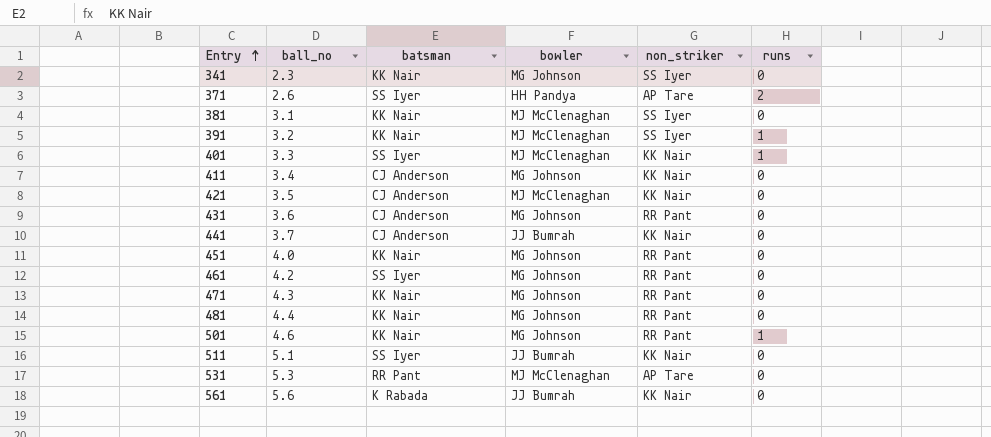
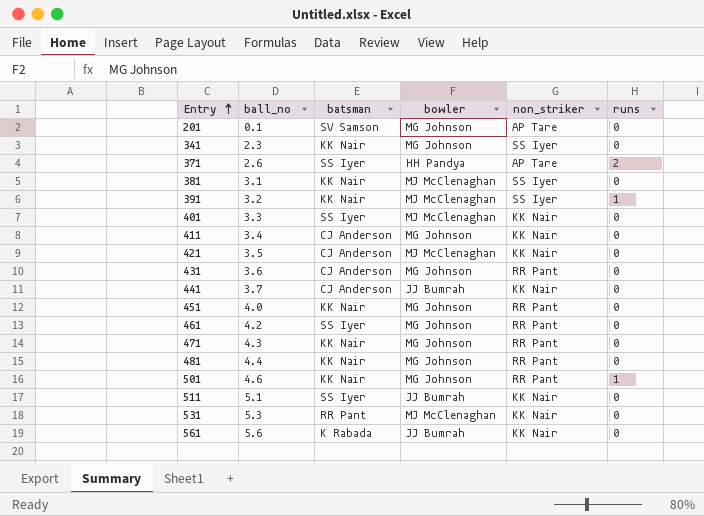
row 201: none -> 0.1 | SV Samson | MG Johnson | AP Tare | 0
401 | runs: 1 -> 0
531 | non_striker: AP Tare -> KK Nair

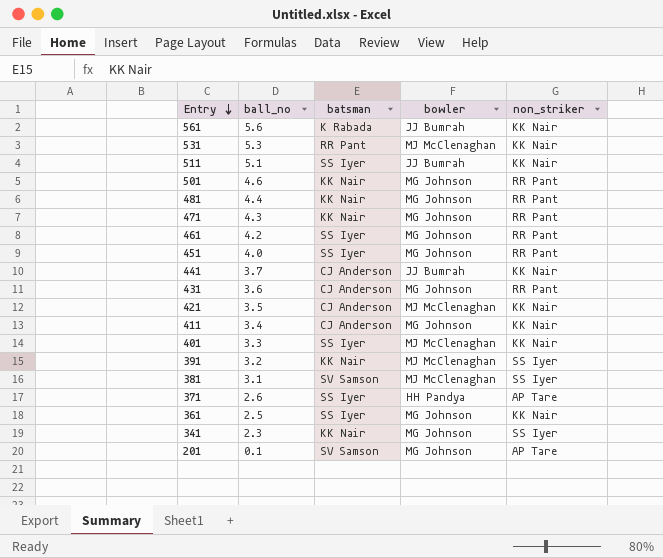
row order: Entry ascending -> Entry descending
column runs | position: 6 -> none
451 | batsman: KK Nair -> SS Iyer
381 | batsman: KK Nair -> SV Samson
row 361: none -> 2.5 | SS Iyer | MG Johnson | KK Nair

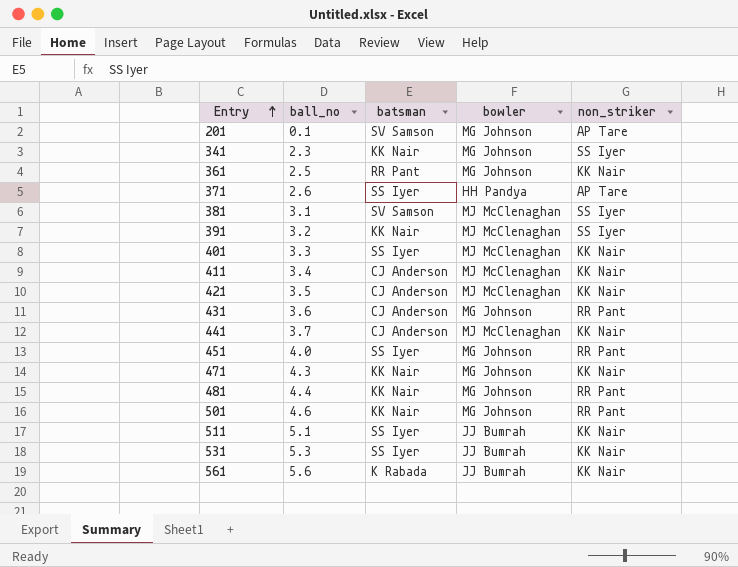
row order: Entry descending -> Entry ascending
row 461: 4.2 | SS Iyer | MG Johnson | RR Pant -> none
361 | batsman: SS Iyer -> RR Pant
411 | bowler: MG Johnson -> MJ McClenaghan
441 | bowler: JJ Bumrah -> MJ McClenaghan
471 | non_striker: RR Pant -> KK Nair
531 | batsman: RR Pant -> SS Iyer
531 | bowler: MJ McClenaghan -> JJ Bumrah

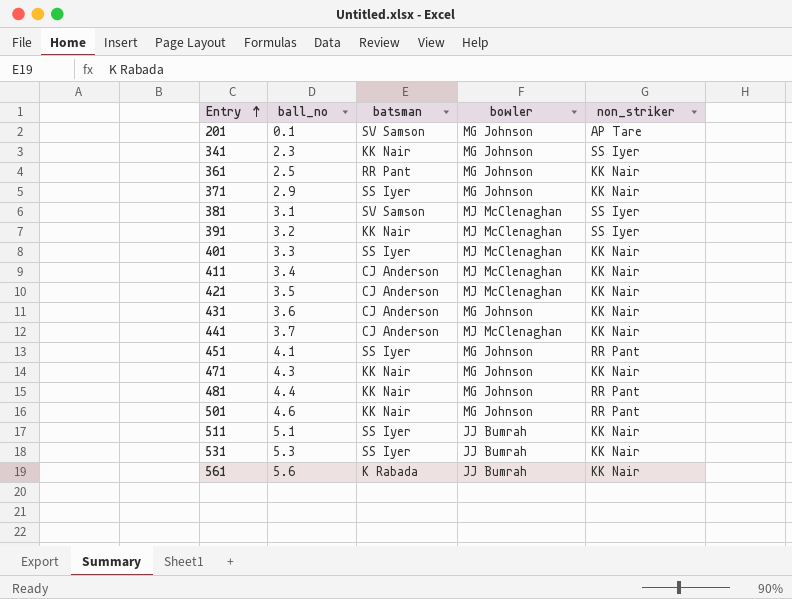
371 | ball_no: 2.6 -> 2.9
371 | bowler: HH Pandya -> MG Johnson
371 | non_striker: AP Tare -> KK Nair
431 | non_striker: RR Pant -> KK Nair
451 | ball_no: 4.0 -> 4.1

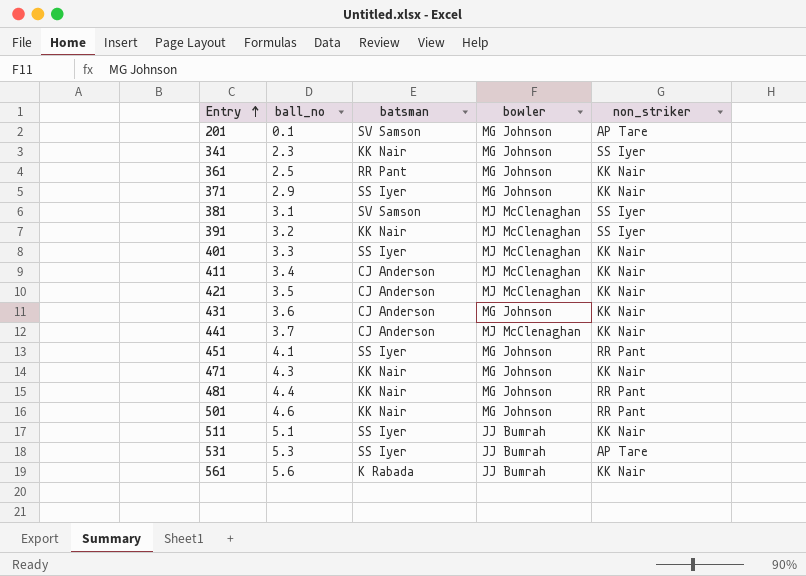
531 | non_striker: KK Nair -> AP Tare

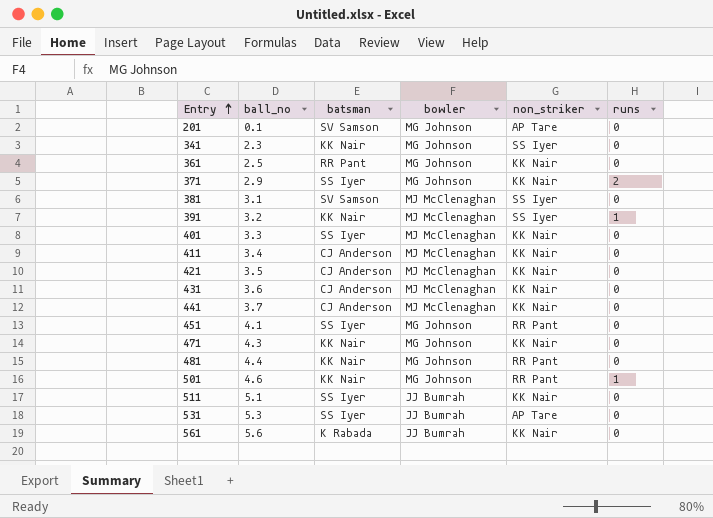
column runs | position: none -> 6
431 | bowler: MG Johnson -> MJ McClenaghan

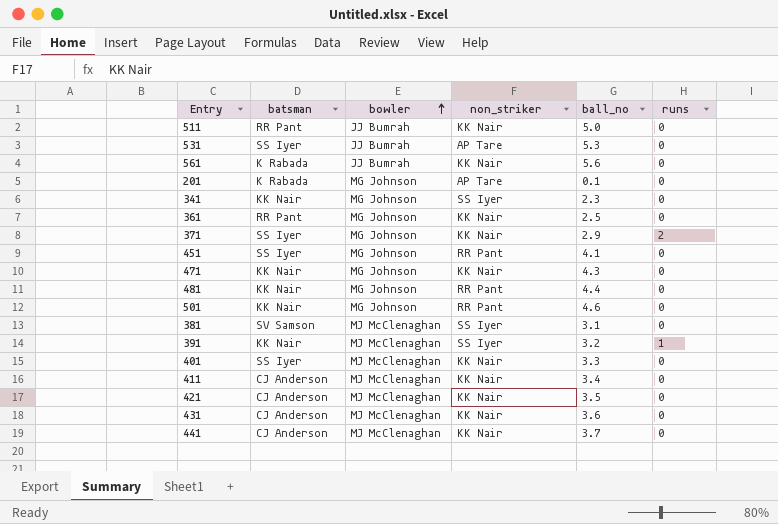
row order: Entry ascending -> bowler ascending
column ball_no | position: 2 -> 5
511 | batsman: SS Iyer -> RR Pant
511 | ball_no: 5.1 -> 5.0
201 | batsman: SV Samson -> K Rabada
501 | runs: 1 -> 0

